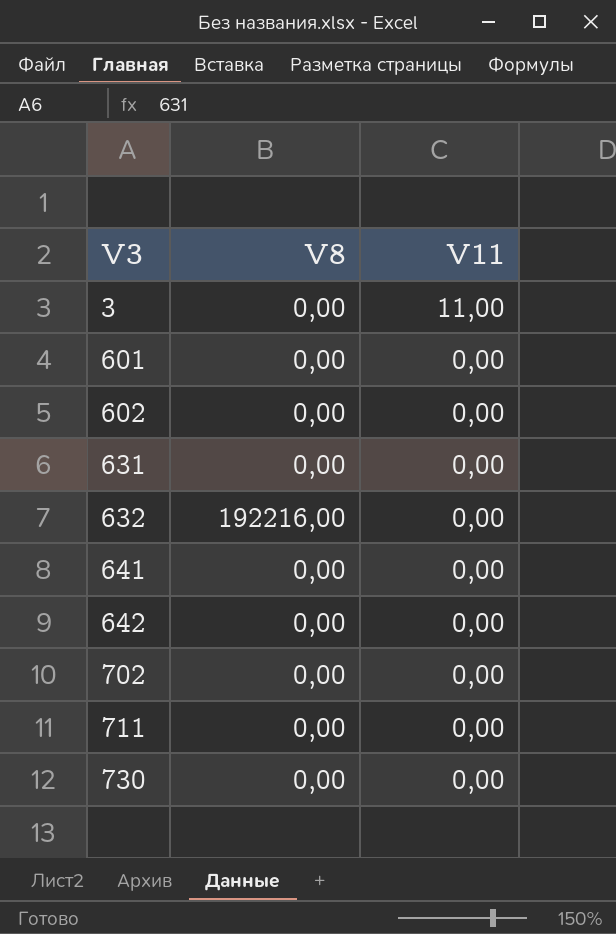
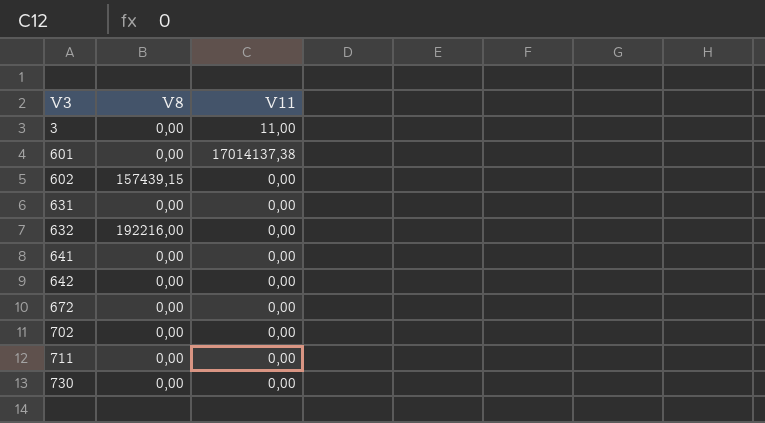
601 | V11: 0,00 -> 17014137,38
602 | V8: 0,00 -> 157439,15
row 672: none -> 0,00 | 0,00

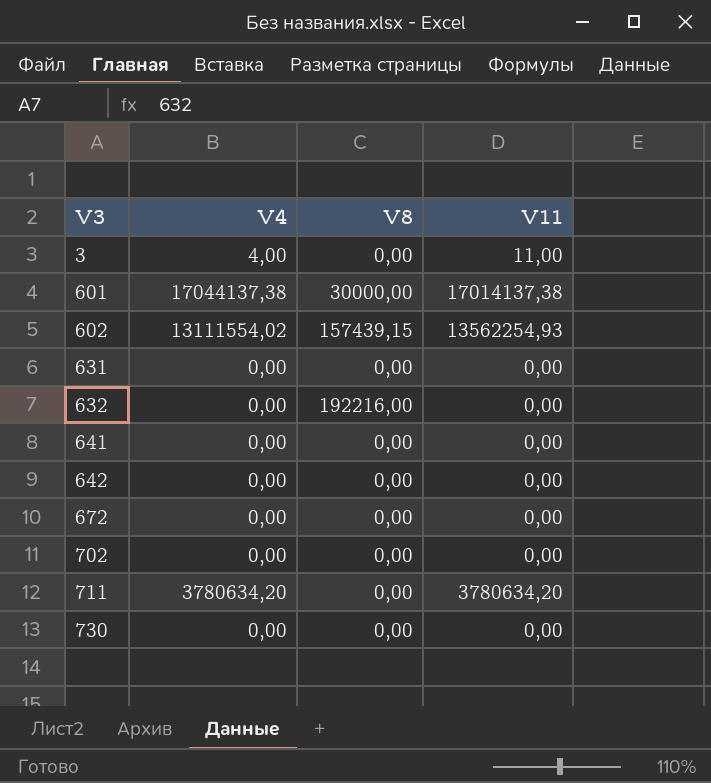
column V4 | position: none -> 2
601 | V8: 0,00 -> 30000,00
602 | V11: 0,00 -> 13562254,93
711 | V11: 0,00 -> 3780634,20

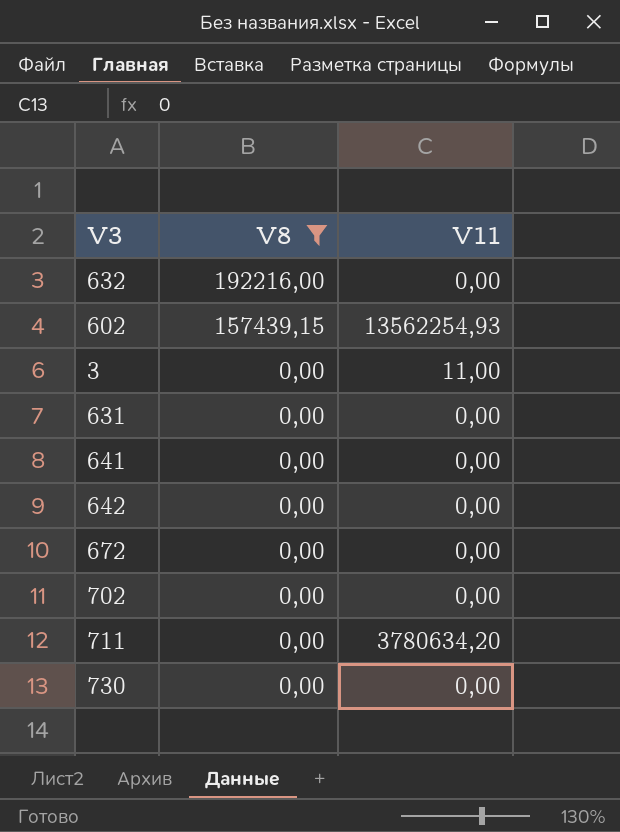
filter: none -> V8 != 30000,00
row order: V3 ascending -> V8 descending
column V4 | position: 2 -> none

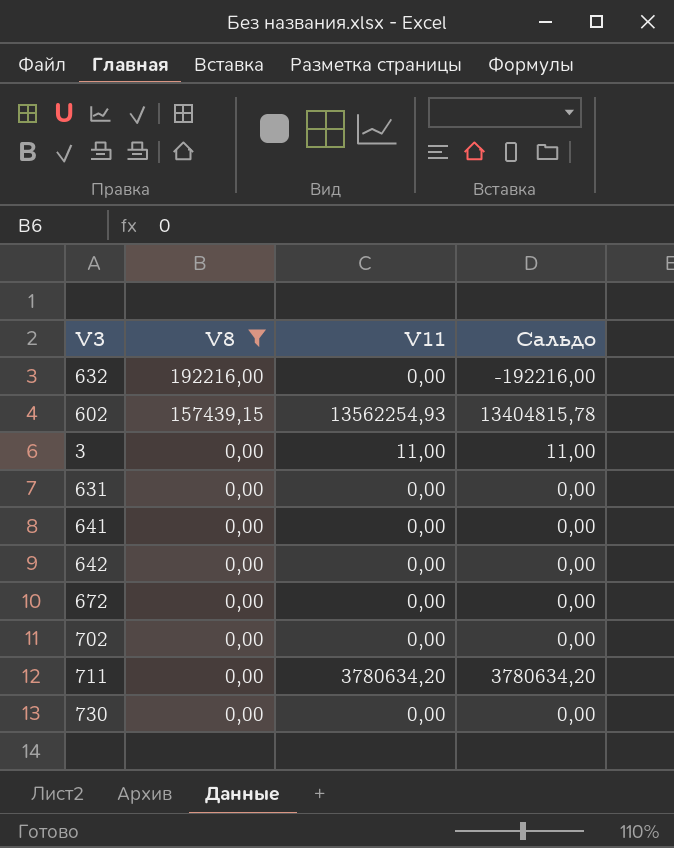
column Сальдо | formula: none -> [V11] - [V8]

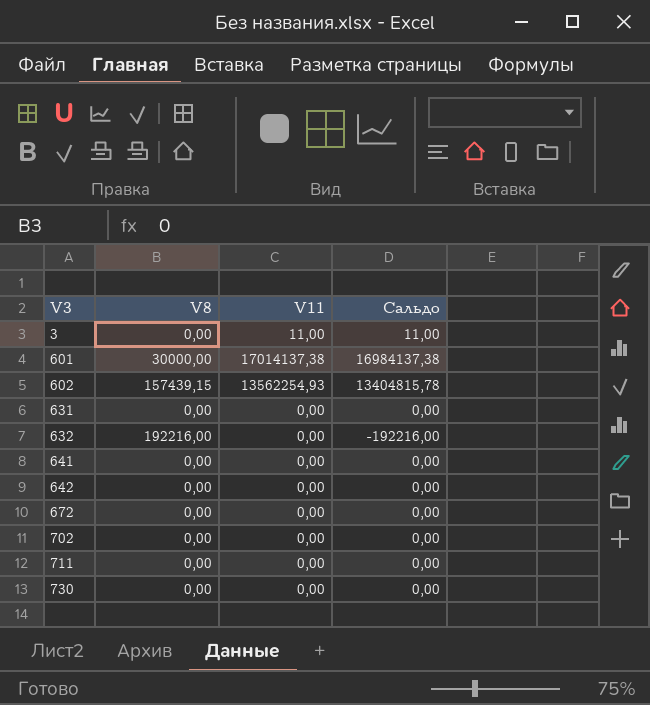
filter: V8 != 30000,00 -> none
row order: V8 descending -> V3 ascending
711 | V11: 3780634,20 -> 0,00
711 | Сальдо: 3780634,20 -> 0,00

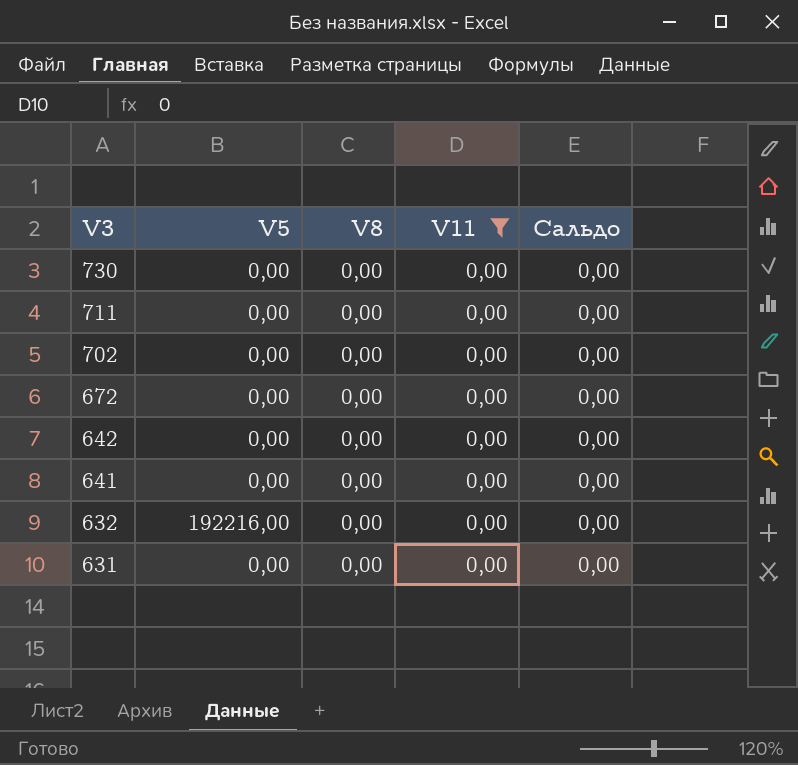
filter: none -> V11 = 0,00
row order: V3 ascending -> V3 descending
column V5 | position: none -> 2
632 | V8: 192216,00 -> 0,00
632 | Сальдо: -192216,00 -> 0,00

